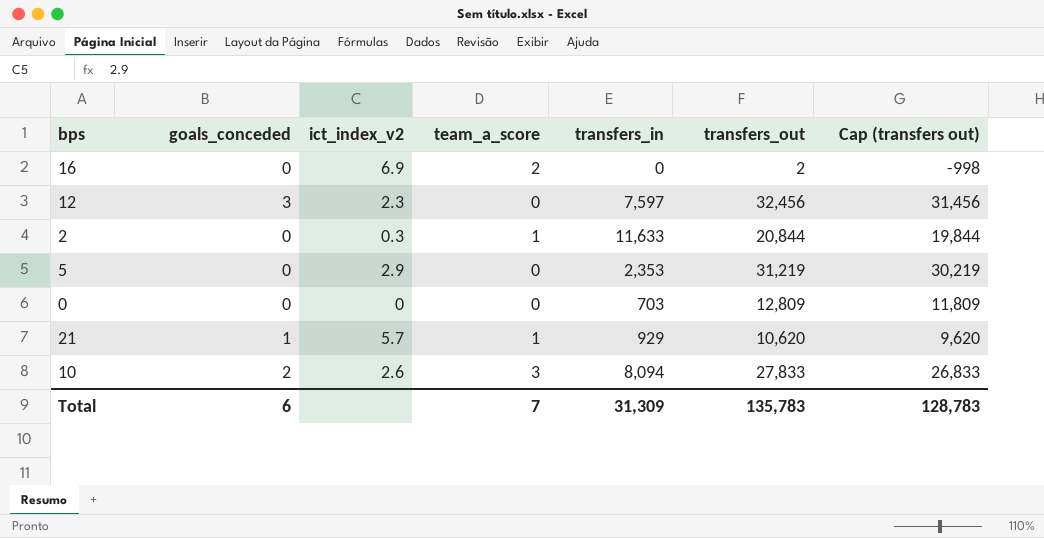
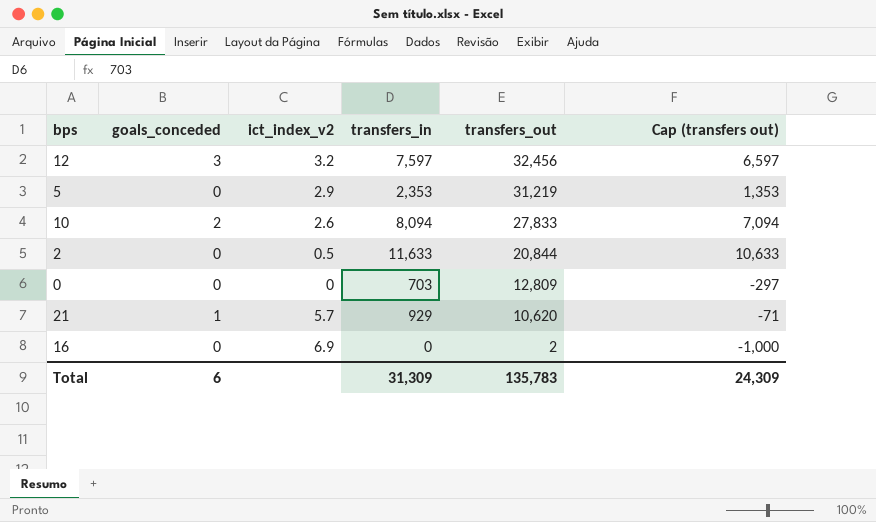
row order: none -> transfers_out descending
column team_a_score | position: 4 -> none
column Cap (transfers out) | formula: [transfers_out] - 1000 -> [transfers_in] - 1000
12 | ict_index_v2: 2.3 -> 3.2
2 | ict_index_v2: 0.3 -> 0.5
Total | Cap (transfers out): 128,783 -> 24,309

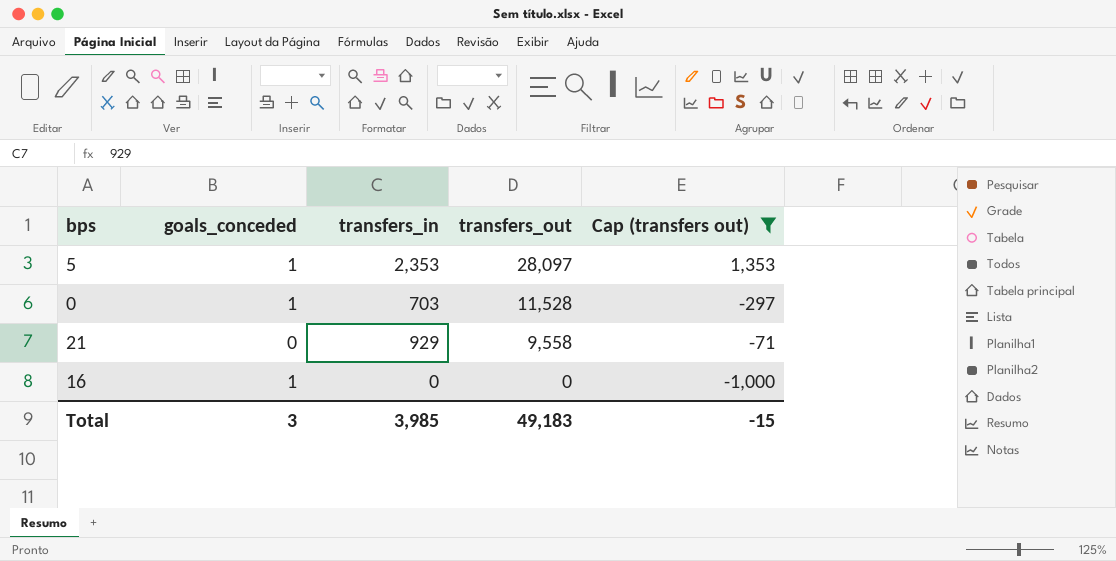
filter: none -> Cap (transfers out) <= 1,353
column ict_index_v2 | position: 3 -> none
5 | goals_conceded: 0 -> 1
5 | transfers_out: 31,219 -> 28,097
0 | goals_conceded: 0 -> 1
0 | transfers_out: 12,809 -> 11,528
21 | goals_conceded: 1 -> 0
21 | transfers_out: 10,620 -> 9,558
16 | goals_conceded: 0 -> 1
16 | transfers_out: 2 -> 0
Total | goals_conceded: 6 -> 3
Total | transfers_in: 31,309 -> 3,985
Total | transfers_out: 135,783 -> 49,183
Total | Cap (transfers out): 24,309 -> -15

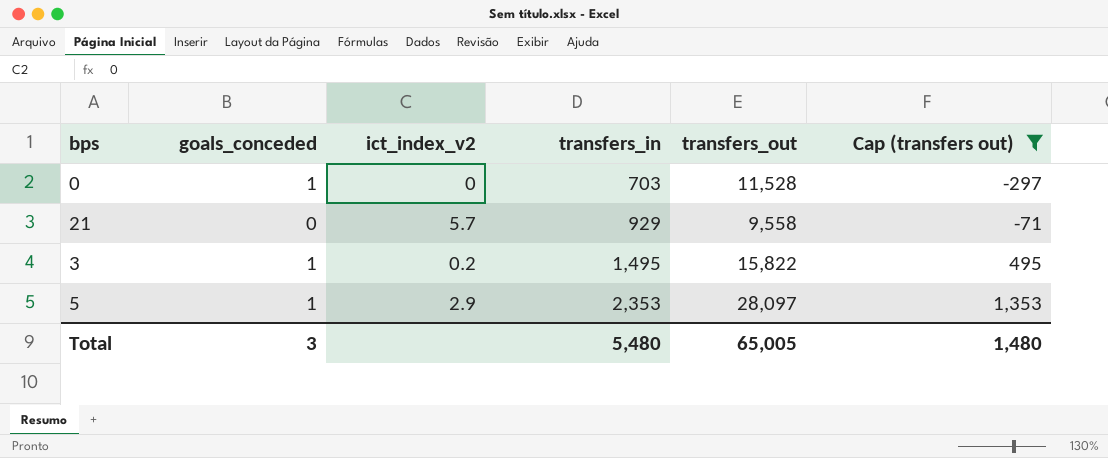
row order: transfers_out descending -> transfers_in ascending
column ict_index_v2 | position: none -> 3
row 16: 1 | 0 | 0 | -1,000 -> none
row 3: none -> 1 | 0.2 | 1,495 | 15,822 | 495
Total | transfers_in: 3,985 -> 5,480
Total | transfers_out: 49,183 -> 65,005
Total | Cap (transfers out): -15 -> 1,480

